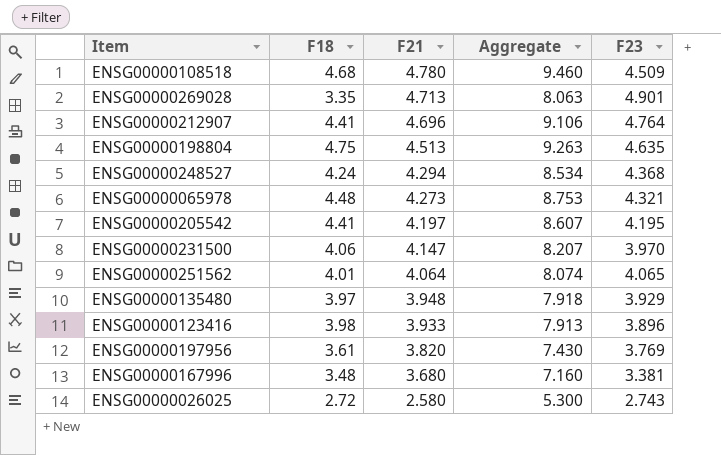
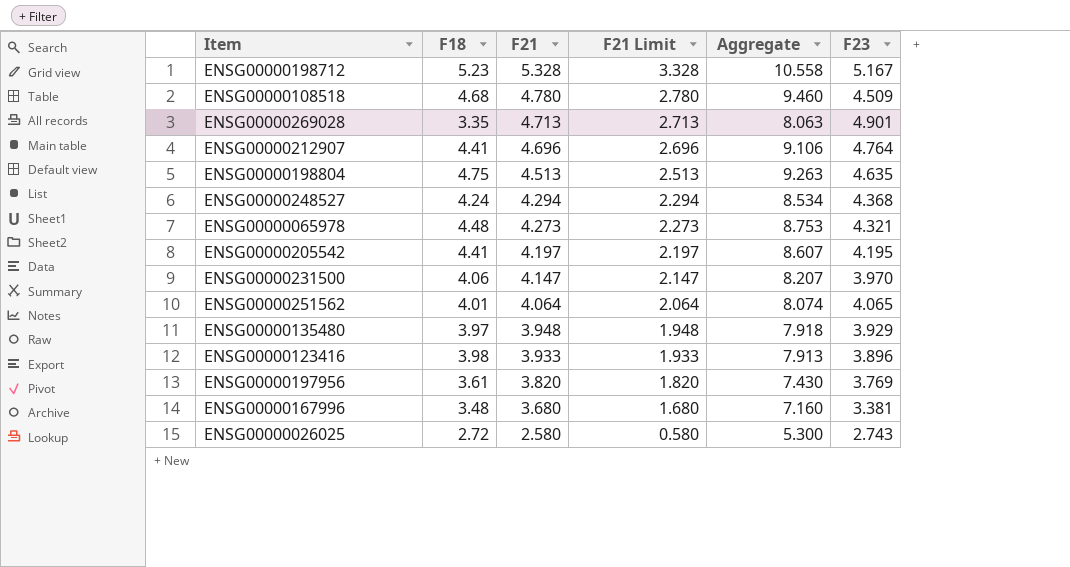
column F21 Limit | formula: none -> [F21] - 2
row ENSG00000198712: none -> 5.23 | 5.328 | 3.328 | 10.558 | 5.167

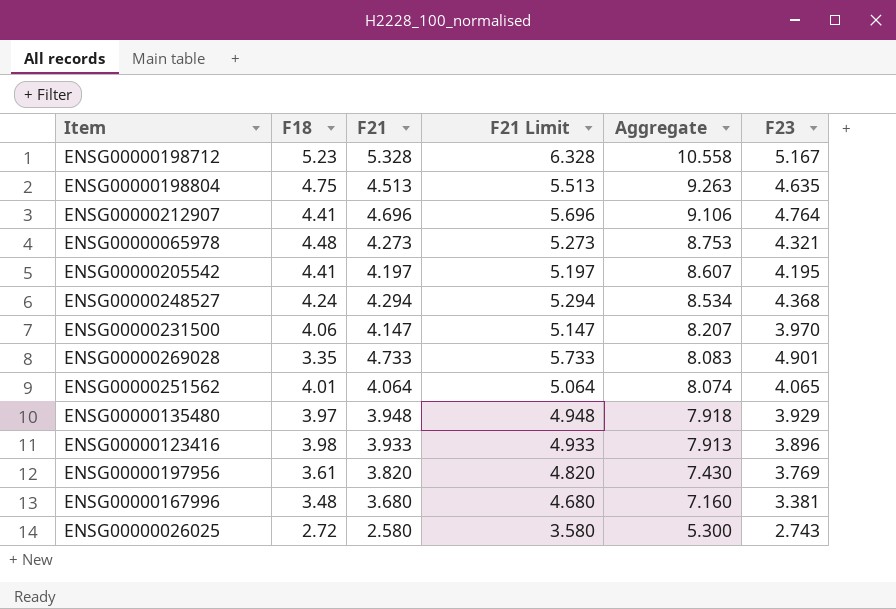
row order: F21 descending -> Aggregate descending
column F21 Limit | formula: [F21] - 2 -> [F21] + 1
row ENSG00000108518: 4.68 | 4.780 | 2.780 | 9.460 | 4.509 -> none
ENSG00000269028 | F21: 4.713 -> 4.733
ENSG00000269028 | Aggregate: 8.063 -> 8.083

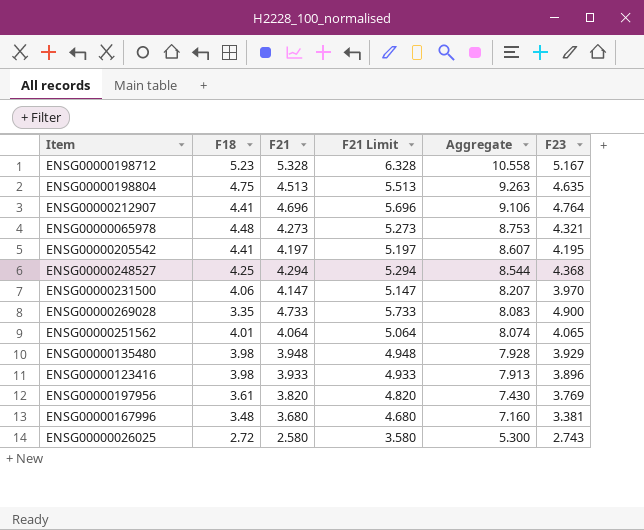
ENSG00000248527 | F18: 4.24 -> 4.25
ENSG00000248527 | Aggregate: 8.534 -> 8.544
ENSG00000269028 | F23: 4.901 -> 4.900
ENSG00000135480 | F18: 3.97 -> 3.98
ENSG00000135480 | Aggregate: 7.918 -> 7.928

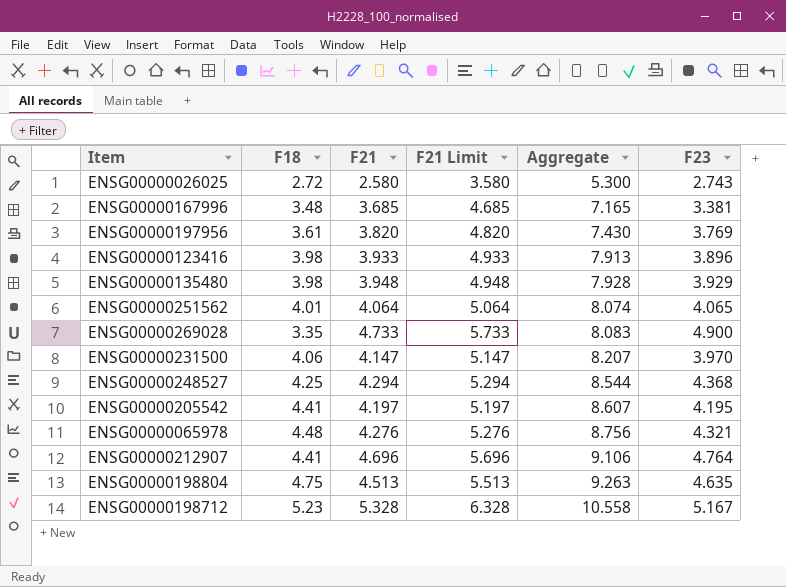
row order: Aggregate descending -> Aggregate ascending
ENSG00000167996 | F21: 3.680 -> 3.685
ENSG00000167996 | F21 Limit: 4.680 -> 4.685
ENSG00000167996 | Aggregate: 7.160 -> 7.165
ENSG00000065978 | F21: 4.273 -> 4.276
ENSG00000065978 | F21 Limit: 5.273 -> 5.276
ENSG00000065978 | Aggregate: 8.753 -> 8.756

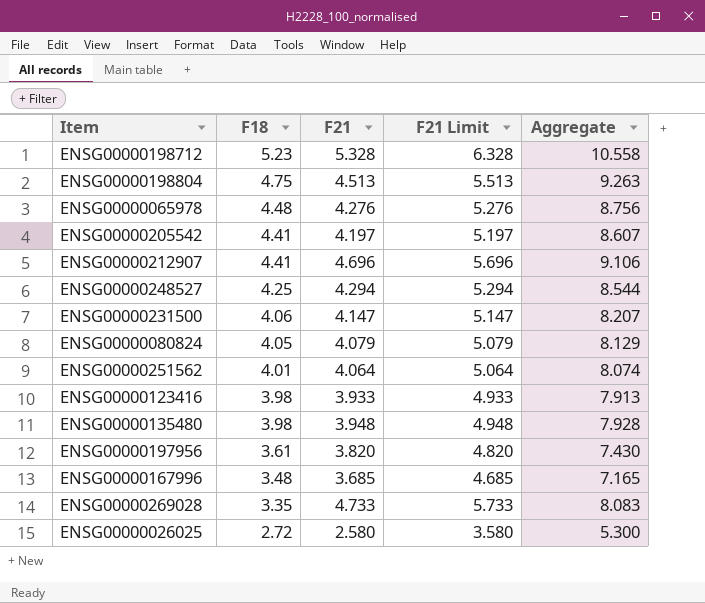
row order: Aggregate ascending -> F18 descending
column F23 | position: 6 -> none
row ENSG00000080824: none -> 4.05 | 4.079 | 5.079 | 8.129

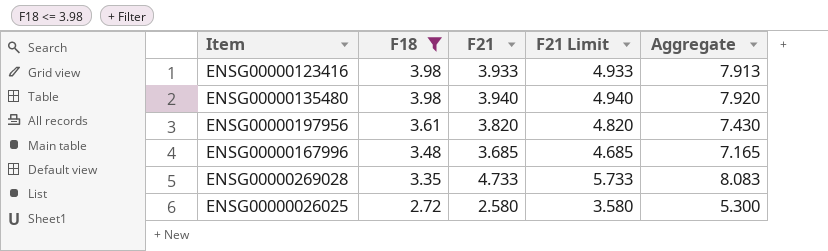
filter: none -> F18 <= 3.98
ENSG00000135480 | F21: 3.948 -> 3.940
ENSG00000135480 | F21 Limit: 4.948 -> 4.940
ENSG00000135480 | Aggregate: 7.928 -> 7.920

